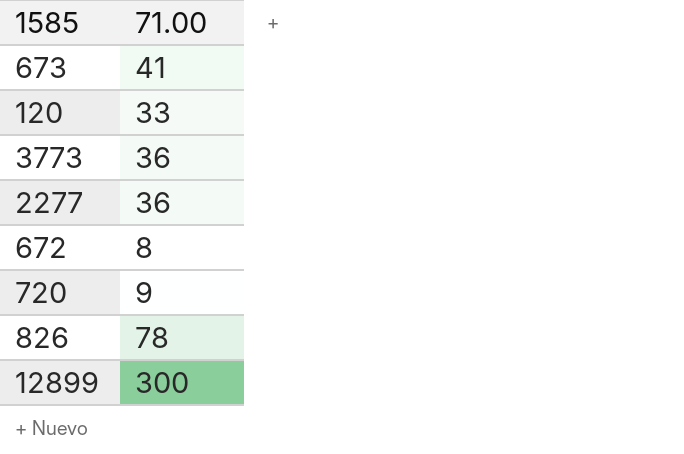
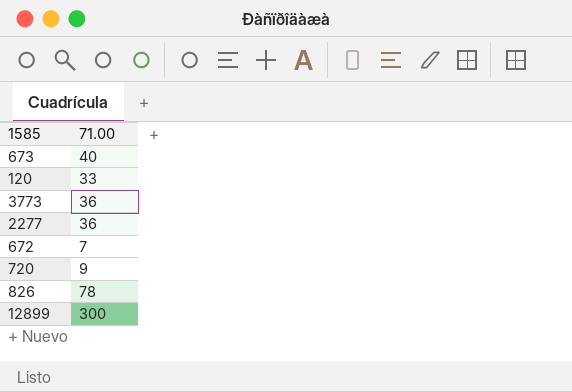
673 | 71.00: 41 -> 40
672 | 71.00: 8 -> 7

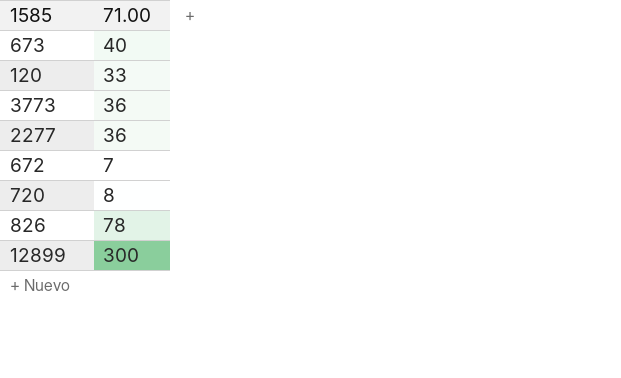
720 | 71.00: 9 -> 8

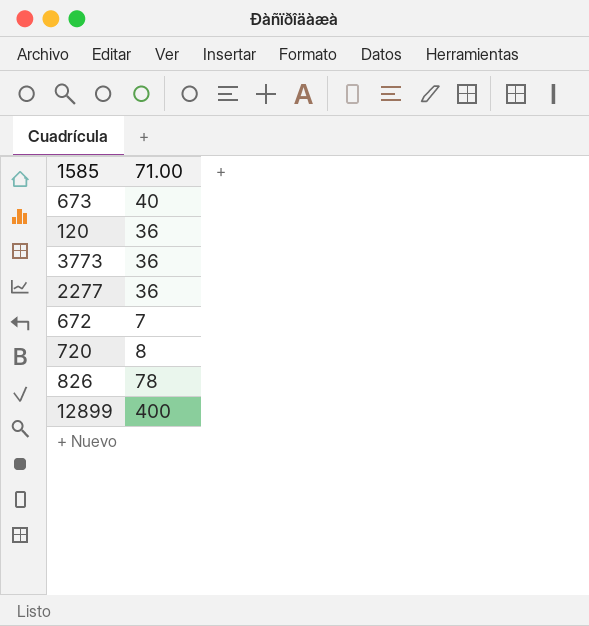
120 | 71.00: 33 -> 36
12899 | 71.00: 300 -> 400

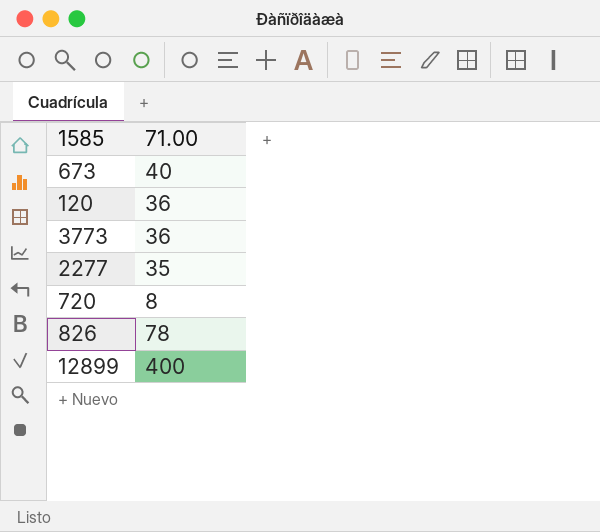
row 672: 7 -> none
2277 | 71.00: 36 -> 35

